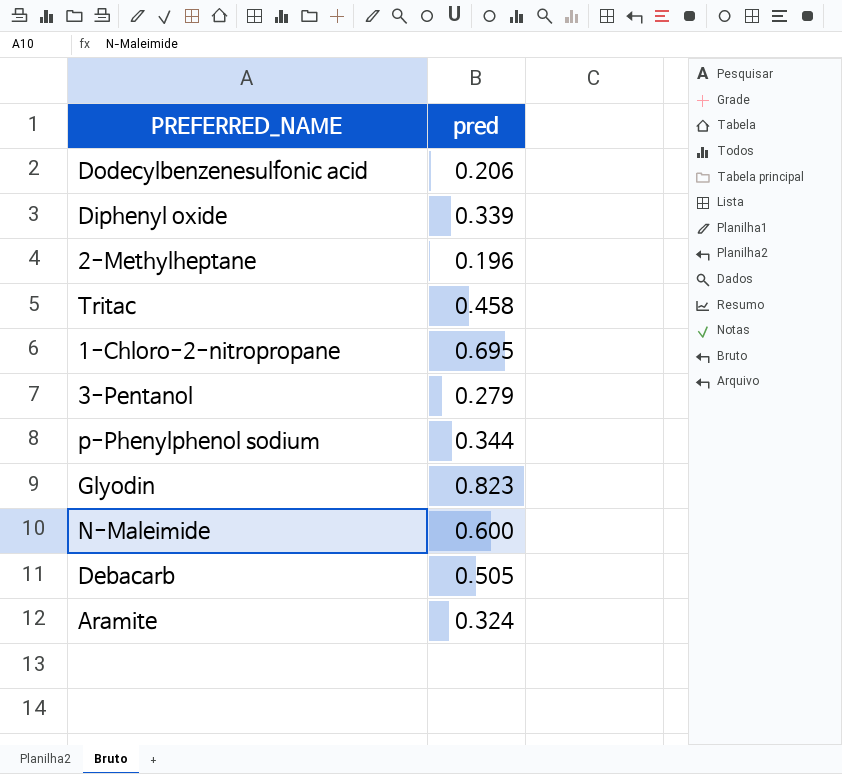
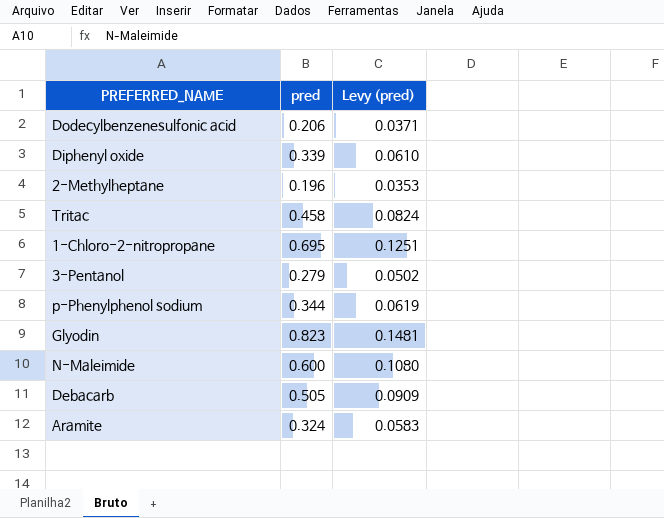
column Levy (pred) | formula: none -> [pred] * 0.18

